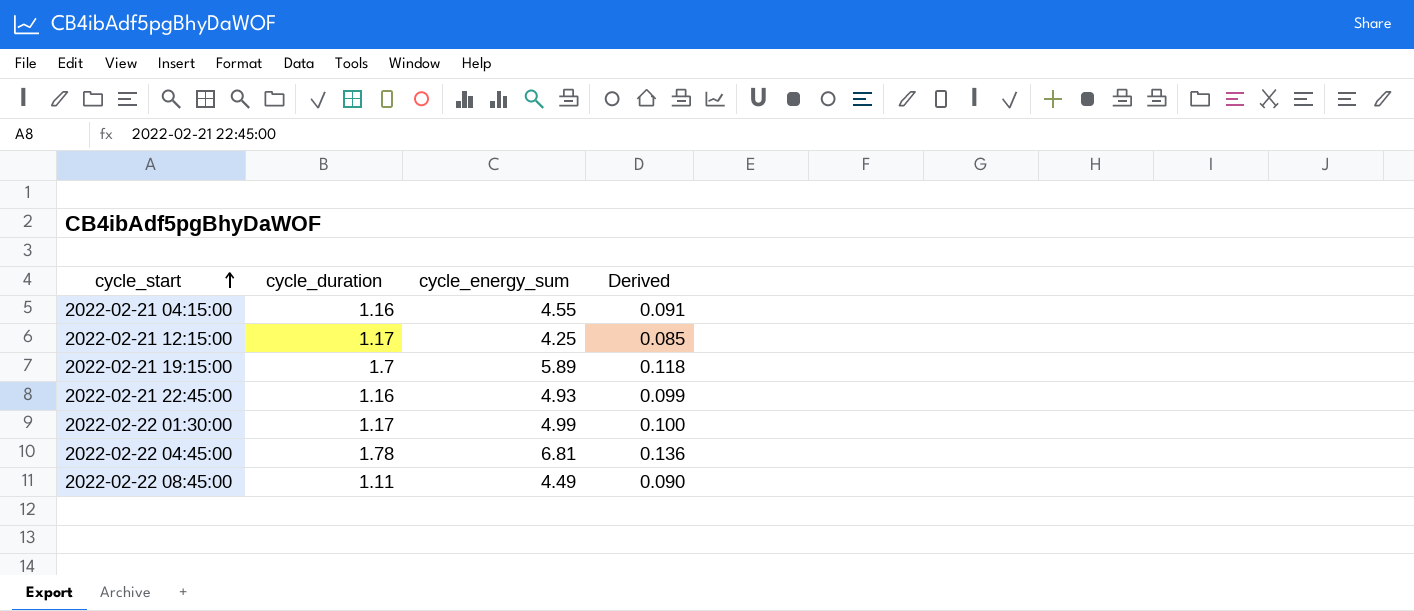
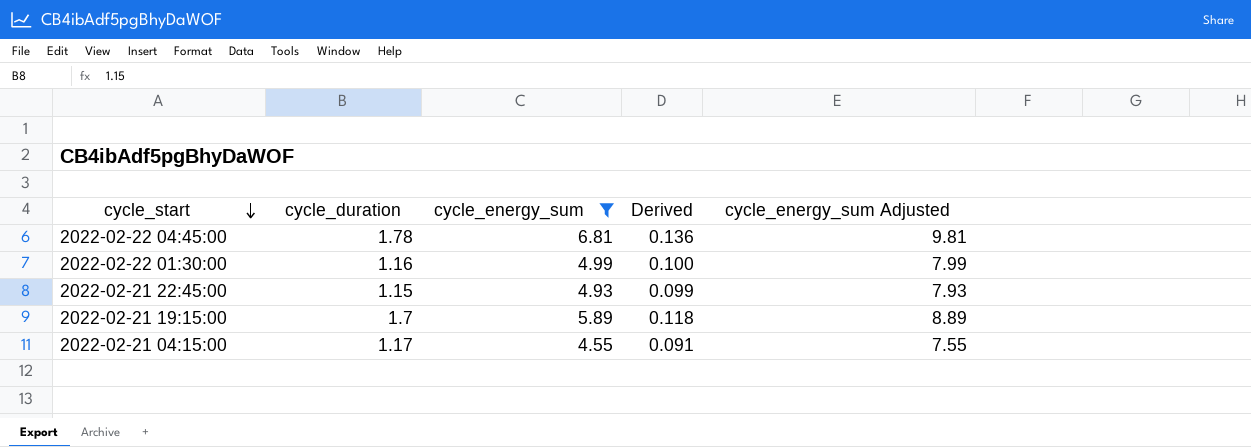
filter: none -> cycle_energy_sum >= 4.55
row order: cycle_start ascending -> cycle_start descending
column cycle_energy_sum Adjusted | formula: none -> [cycle_energy_sum] + 3
2022-02-22 01:30:00 | cycle_duration: 1.17 -> 1.16
2022-02-21 22:45:00 | cycle_duration: 1.16 -> 1.15
2022-02-21 04:15:00 | cycle_duration: 1.16 -> 1.17

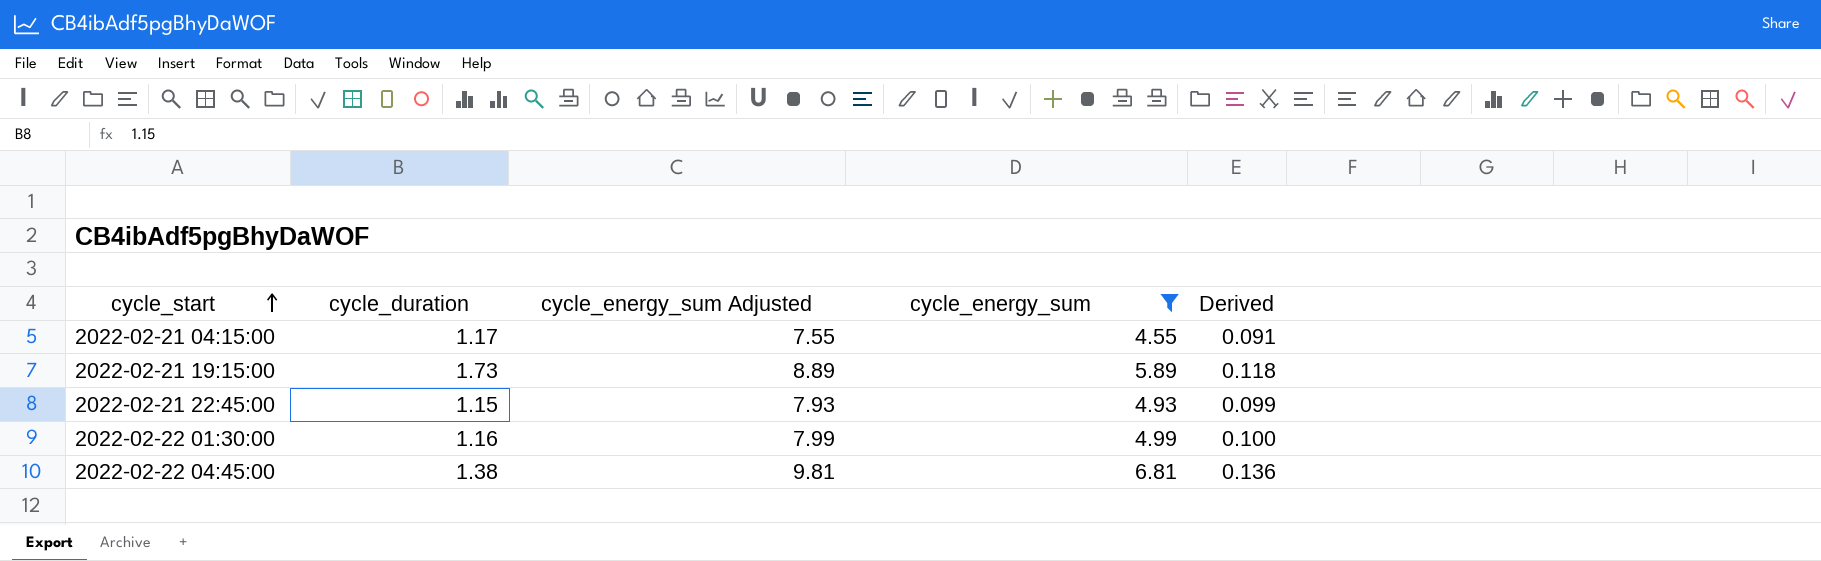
row order: cycle_start descending -> cycle_start ascending
column cycle_energy_sum Adjusted | position: 5 -> 3
2022-02-21 19:15:00 | cycle_duration: 1.7 -> 1.73
2022-02-22 04:45:00 | cycle_duration: 1.78 -> 1.38

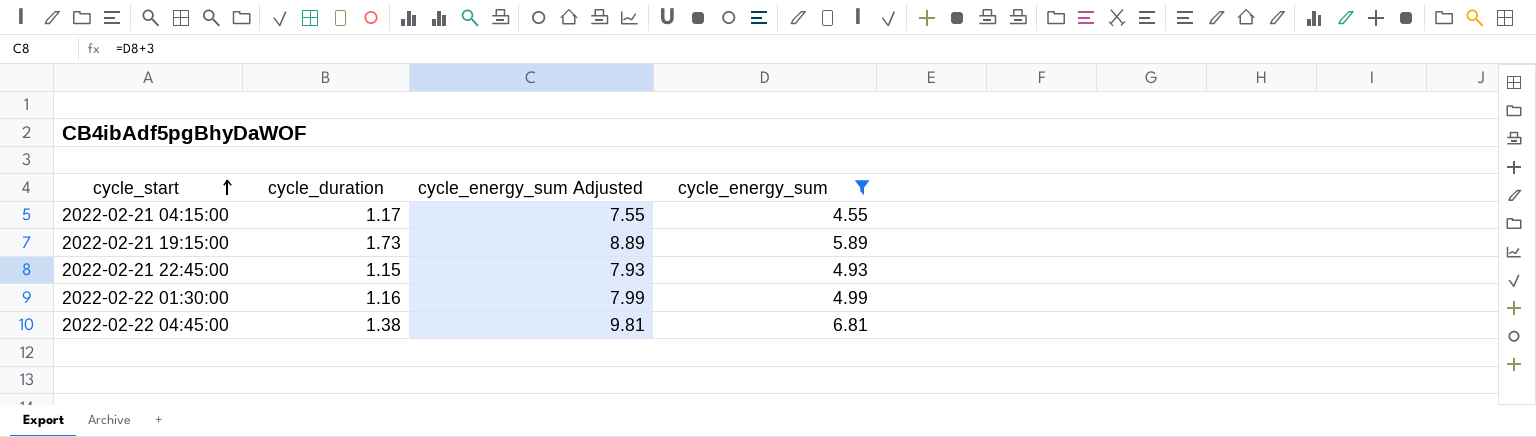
column Derived | formula: [cycle_energy_sum] * 0.02 -> none

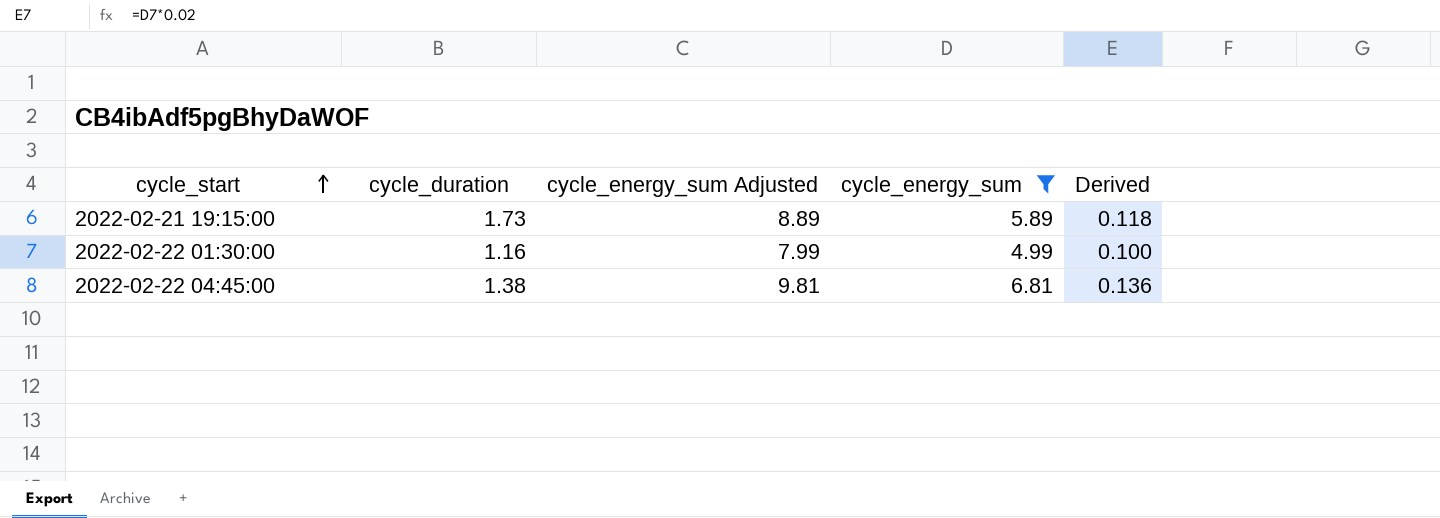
column Derived | formula: none -> [cycle_energy_sum] * 0.02
row 2022-02-21 04:15:00: 1.17 | 7.55 | 4.55 -> none
row 2022-02-21 22:45:00: 1.15 | 7.93 | 4.93 -> none

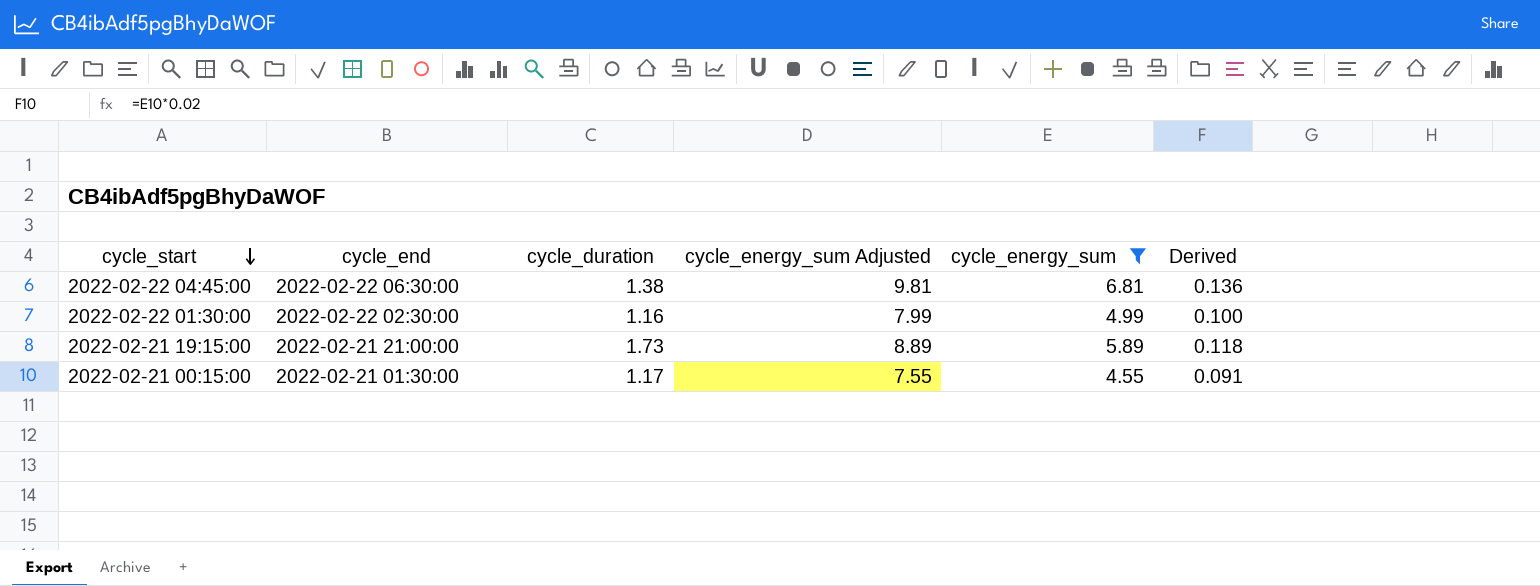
row order: cycle_start ascending -> cycle_start descending
column cycle_end | position: none -> 2
row 2022-02-21 00:15:00: none -> 2022-02-21 01:30:00 | 1.17 | 7.55 | 4.55 | 0.091

